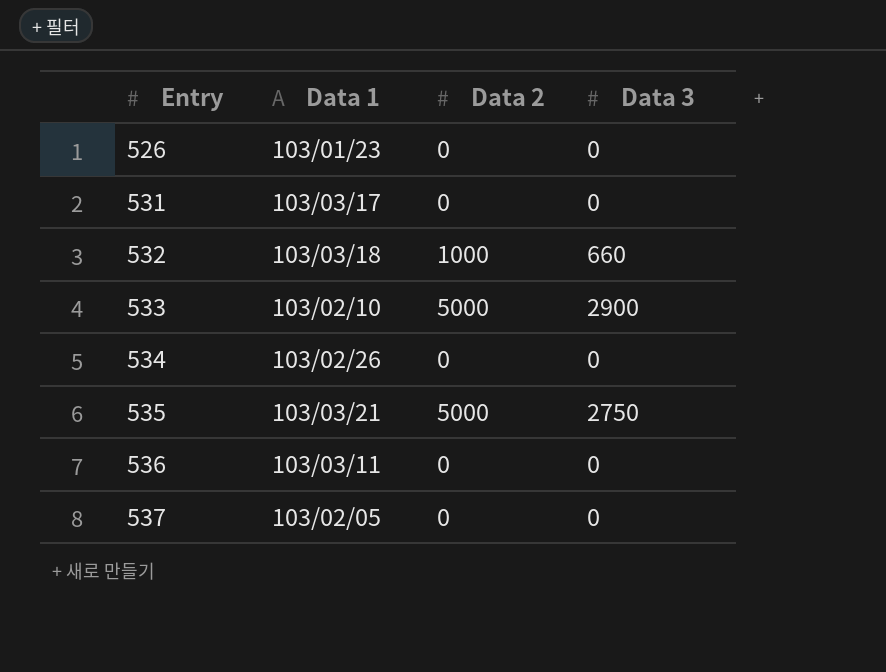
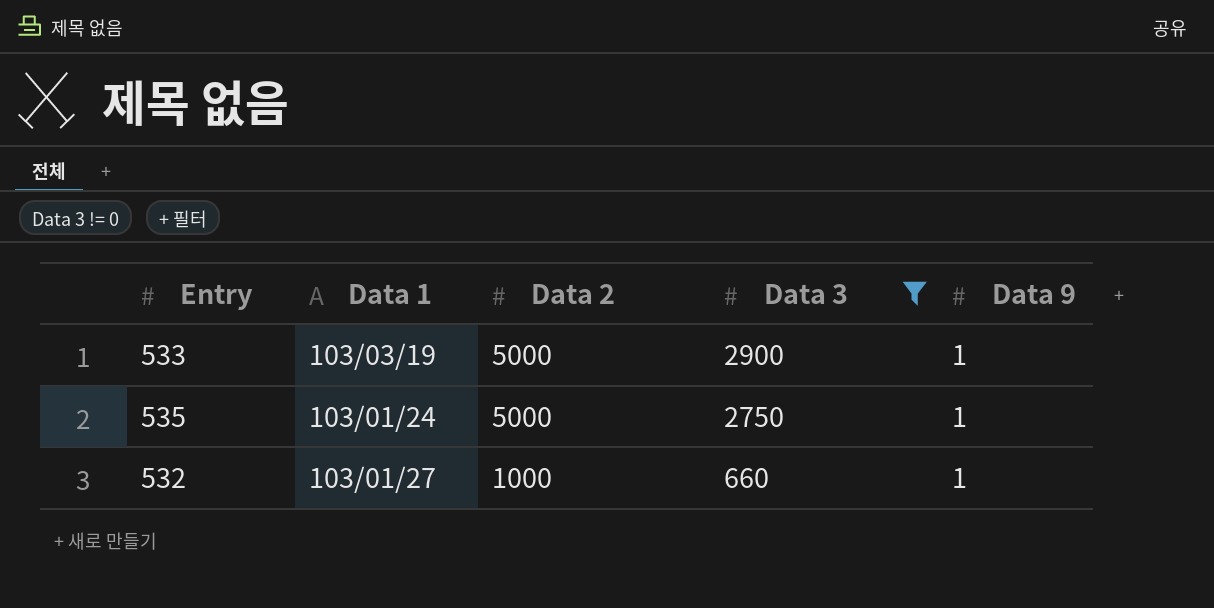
filter: none -> Data 3 != 0
row order: Entry ascending -> Data 2 descending
column Data 9 | position: none -> 5
533 | Data 1: 103/02/10 -> 103/03/19
535 | Data 1: 103/03/21 -> 103/01/24
532 | Data 1: 103/03/18 -> 103/01/27

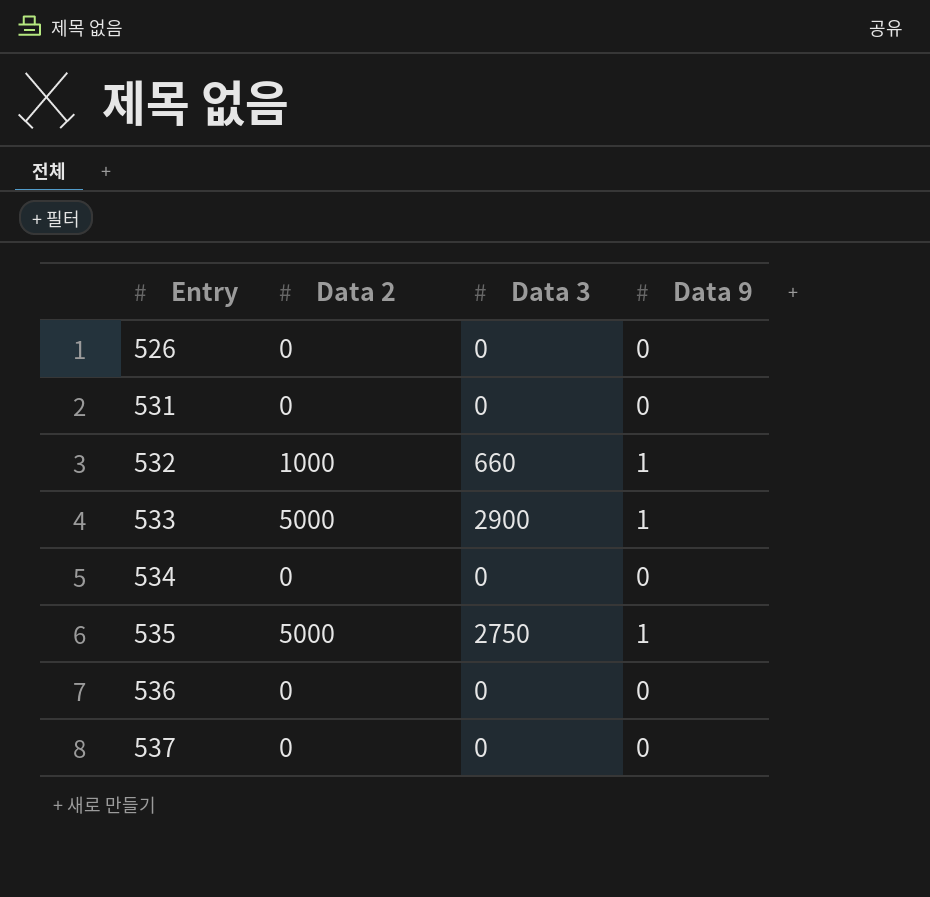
filter: Data 3 != 0 -> none
row order: Data 2 descending -> Entry ascending
column Data 1 | position: 2 -> none

